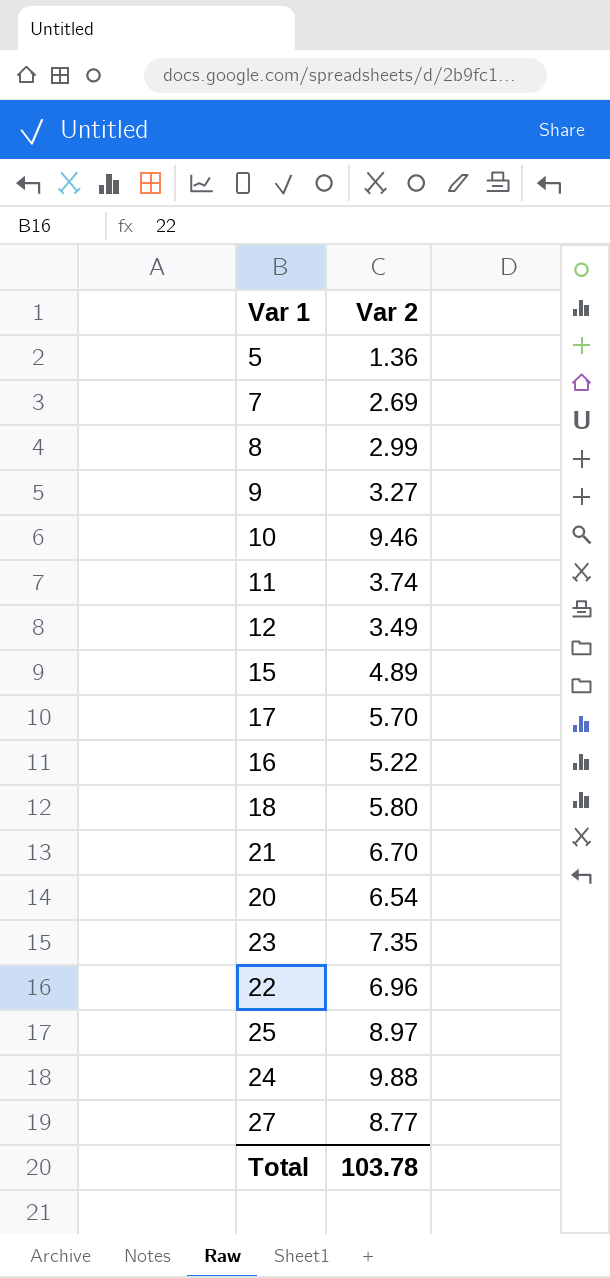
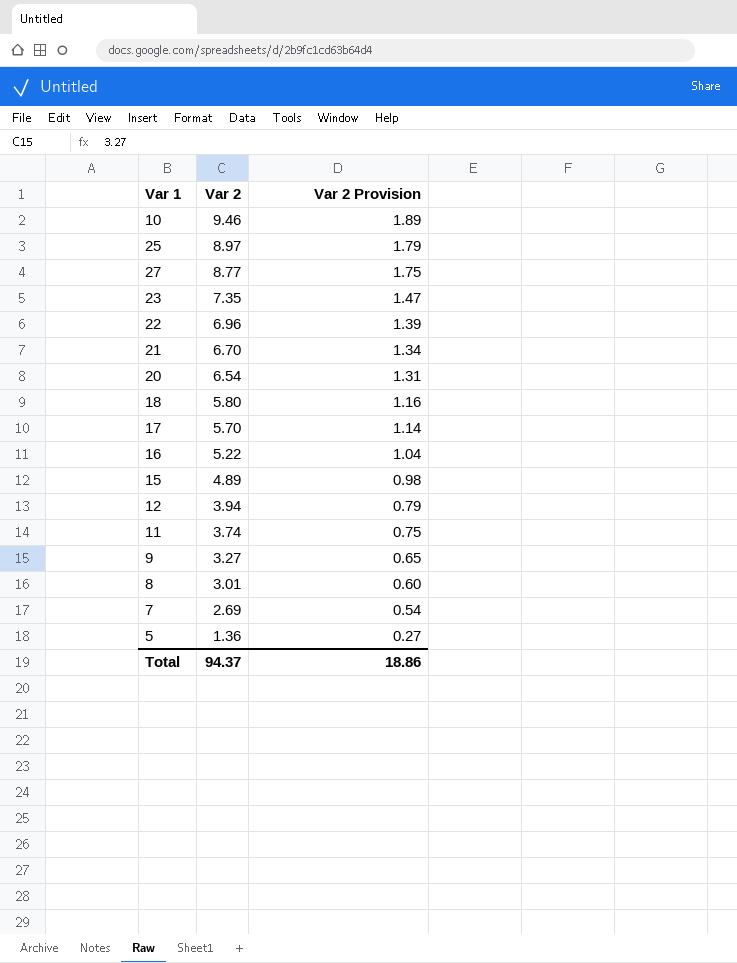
row order: none -> Var 2 descending
column Var 2 Provision | formula: none -> [Var 2] * 0.2
row 24: 9.88 -> none
12 | Var 2: 3.49 -> 3.94
8 | Var 2: 2.99 -> 3.01
Total | Var 2: 103.78 -> 94.37

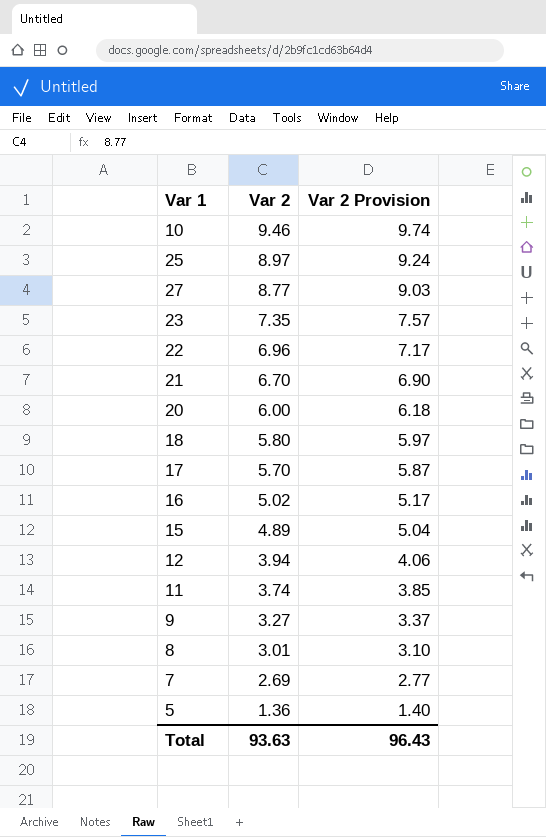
column Var 2 Provision | formula: [Var 2] * 0.2 -> [Var 2] * 1.03
20 | Var 2: 6.54 -> 6.00
16 | Var 2: 5.22 -> 5.02
Total | Var 2: 94.37 -> 93.63
Total | Var 2 Provision: 18.86 -> 96.43

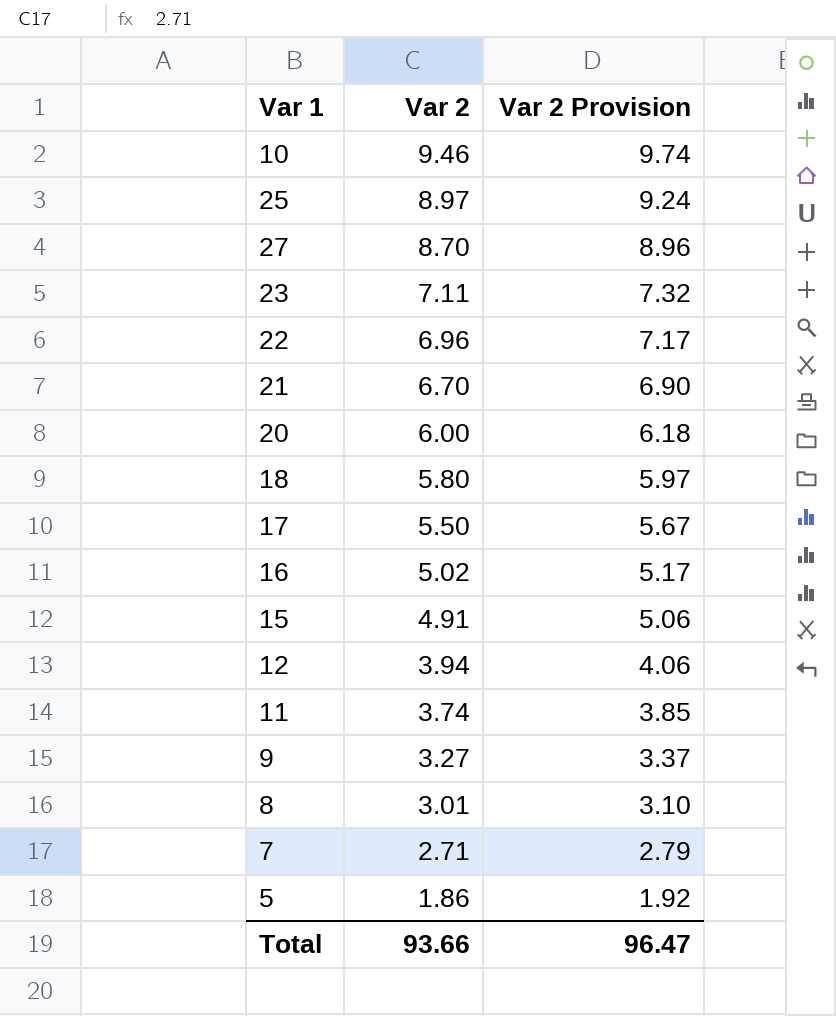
27 | Var 2: 8.77 -> 8.70
27 | Var 2 Provision: 9.03 -> 8.96
23 | Var 2: 7.35 -> 7.11
23 | Var 2 Provision: 7.57 -> 7.32
17 | Var 2: 5.70 -> 5.50
17 | Var 2 Provision: 5.87 -> 5.67
15 | Var 2: 4.89 -> 4.91
15 | Var 2 Provision: 5.04 -> 5.06
7 | Var 2: 2.69 -> 2.71
7 | Var 2 Provision: 2.77 -> 2.79
5 | Var 2: 1.36 -> 1.86
5 | Var 2 Provision: 1.40 -> 1.92
Total | Var 2: 93.63 -> 93.66
Total | Var 2 Provision: 96.43 -> 96.47

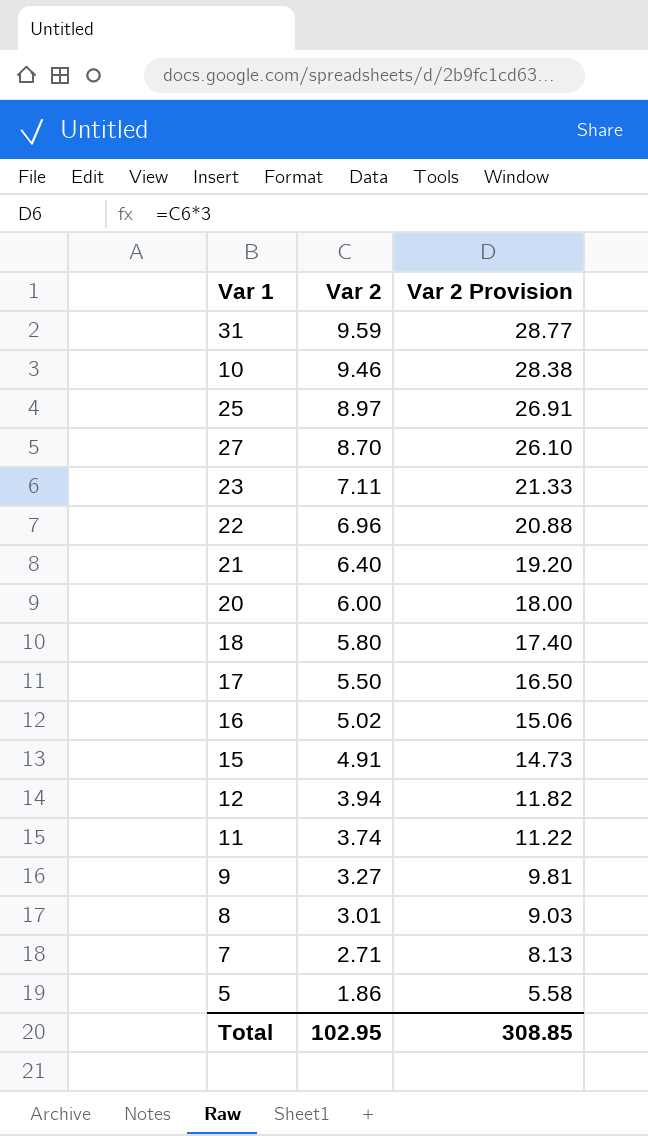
column Var 2 Provision | formula: [Var 2] * 1.03 -> [Var 2] * 3
row 31: none -> 9.59 | 28.77
21 | Var 2: 6.70 -> 6.40
Total | Var 2: 93.66 -> 102.95
Total | Var 2 Provision: 96.47 -> 308.85

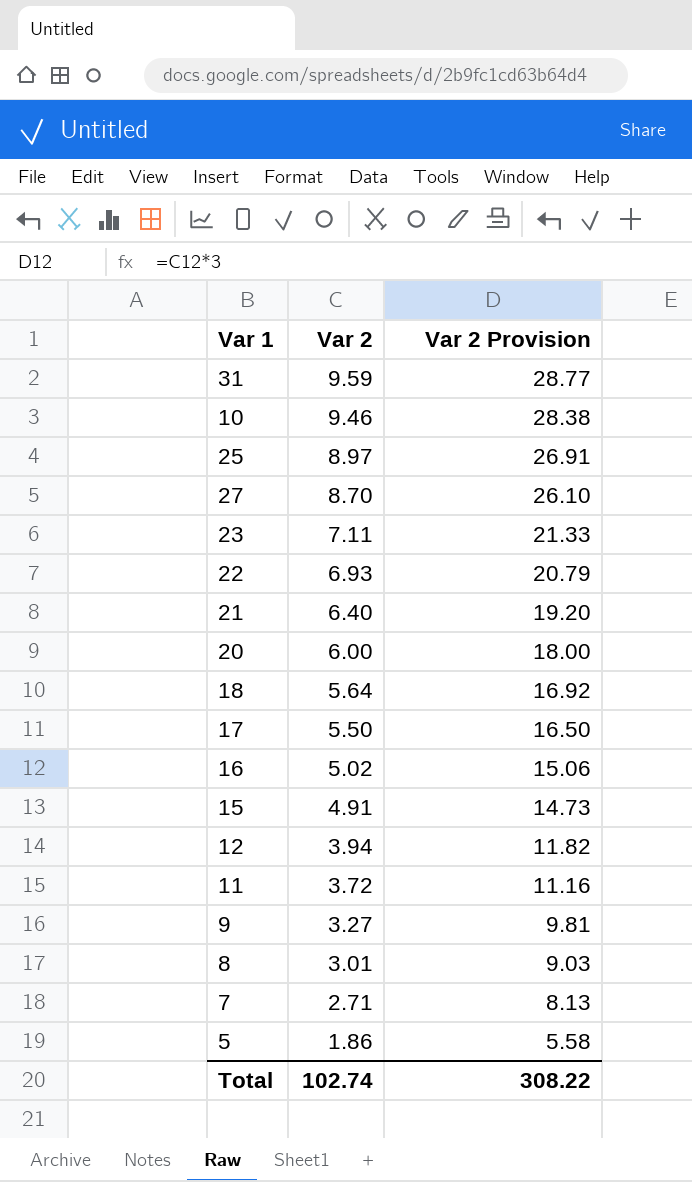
22 | Var 2: 6.96 -> 6.93
22 | Var 2 Provision: 20.88 -> 20.79
18 | Var 2: 5.80 -> 5.64
18 | Var 2 Provision: 17.40 -> 16.92
11 | Var 2: 3.74 -> 3.72
11 | Var 2 Provision: 11.22 -> 11.16
Total | Var 2: 102.95 -> 102.74
Total | Var 2 Provision: 308.85 -> 308.22

